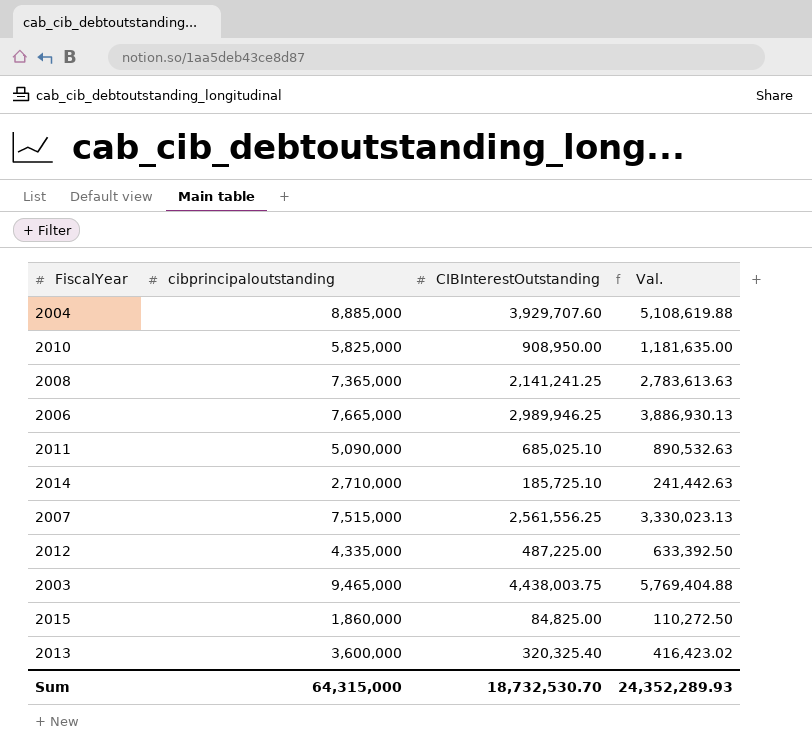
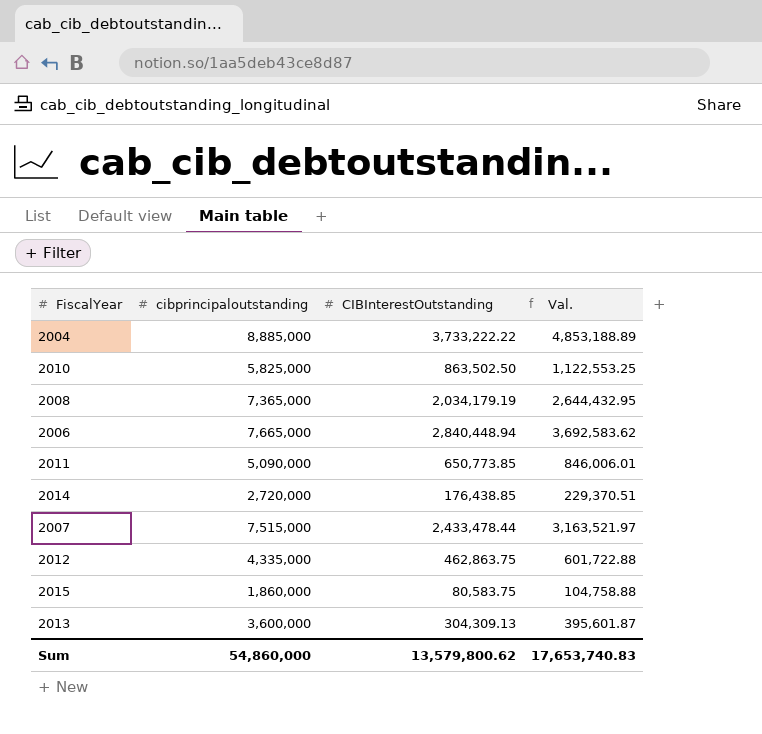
row 2003: 9,465,000 | 4,438,003.75 | 5,769,404.88 -> none
2004 | CIBInterestOutstanding: 3,929,707.60 -> 3,733,222.22
2004 | Val.: 5,108,619.88 -> 4,853,188.89
2010 | CIBInterestOutstanding: 908,950.00 -> 863,502.50
2010 | Val.: 1,181,635.00 -> 1,122,553.25
2008 | CIBInterestOutstanding: 2,141,241.25 -> 2,034,179.19
2008 | Val.: 2,783,613.63 -> 2,644,432.95
2006 | CIBInterestOutstanding: 2,989,946.25 -> 2,840,448.94
2006 | Val.: 3,886,930.13 -> 3,692,583.62
2011 | CIBInterestOutstanding: 685,025.10 -> 650,773.85
2011 | Val.: 890,532.63 -> 846,006.01
2014 | cibprincipaloutstanding: 2,710,000 -> 2,720,000
2014 | CIBInterestOutstanding: 185,725.10 -> 176,438.85
2014 | Val.: 241,442.63 -> 229,370.51
2007 | CIBInterestOutstanding: 2,561,556.25 -> 2,433,478.44
2007 | Val.: 3,330,023.13 -> 3,163,521.97
2012 | CIBInterestOutstanding: 487,225.00 -> 462,863.75
2012 | Val.: 633,392.50 -> 601,722.88
2015 | CIBInterestOutstanding: 84,825.00 -> 80,583.75
2015 | Val.: 110,272.50 -> 104,758.88
2013 | CIBInterestOutstanding: 320,325.40 -> 304,309.13
2013 | Val.: 416,423.02 -> 395,601.87
Sum | cibprincipaloutstanding: 64,315,000 -> 54,860,000
Sum | CIBInterestOutstanding: 18,732,530.70 -> 13,579,800.62
Sum | Val.: 24,352,289.93 -> 17,653,740.83

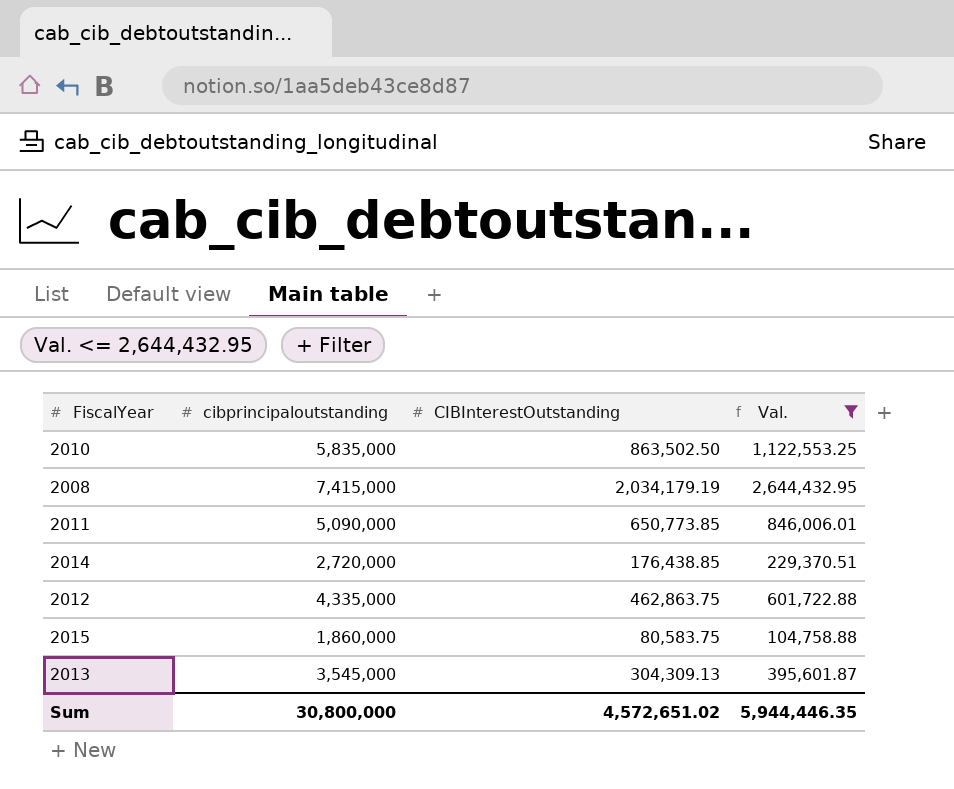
filter: none -> Val. <= 2,644,432.95
2010 | cibprincipaloutstanding: 5,825,000 -> 5,835,000
2008 | cibprincipaloutstanding: 7,365,000 -> 7,415,000
2013 | cibprincipaloutstanding: 3,600,000 -> 3,545,000
Sum | cibprincipaloutstanding: 54,860,000 -> 30,800,000
Sum | CIBInterestOutstanding: 13,579,800.62 -> 4,572,651.02
Sum | Val.: 17,653,740.83 -> 5,944,446.35

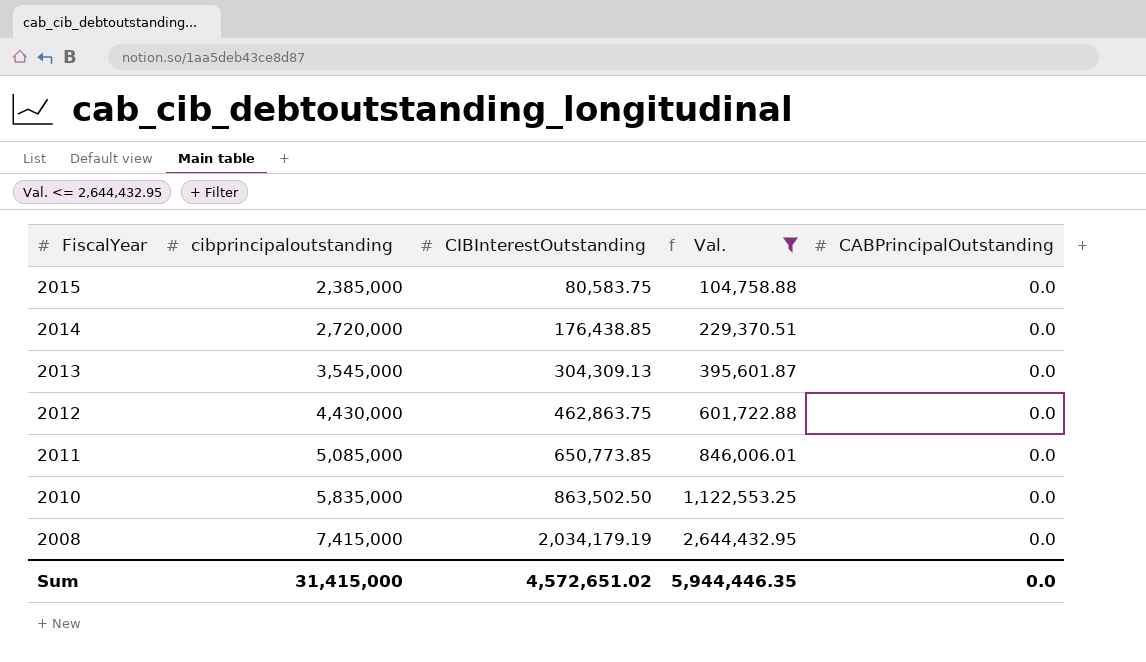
row order: none -> FiscalYear descending
column CABPrincipalOutstanding | position: none -> 5
2015 | cibprincipaloutstanding: 1,860,000 -> 2,385,000
2012 | cibprincipaloutstanding: 4,335,000 -> 4,430,000
2011 | cibprincipaloutstanding: 5,090,000 -> 5,085,000
Sum | cibprincipaloutstanding: 30,800,000 -> 31,415,000

